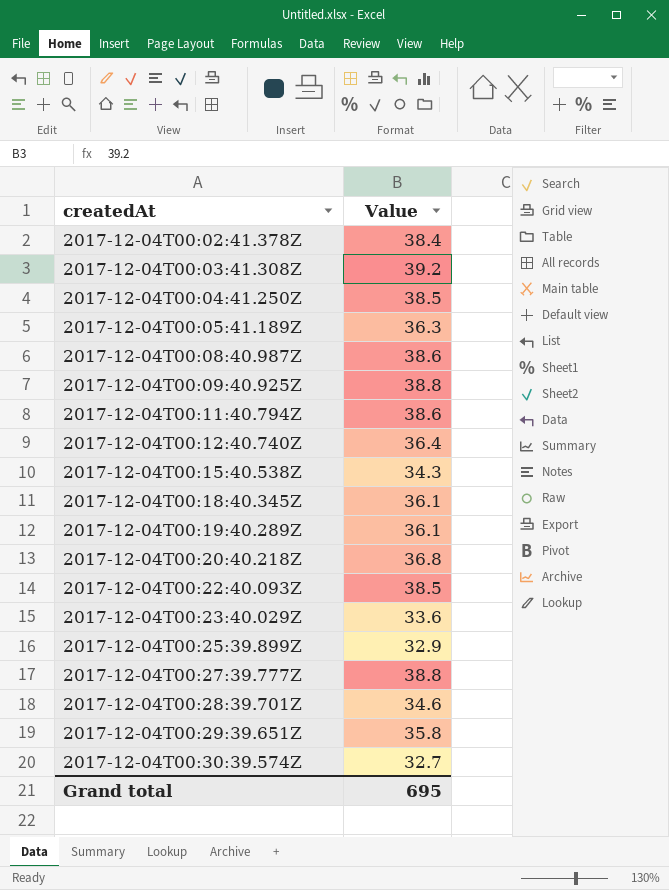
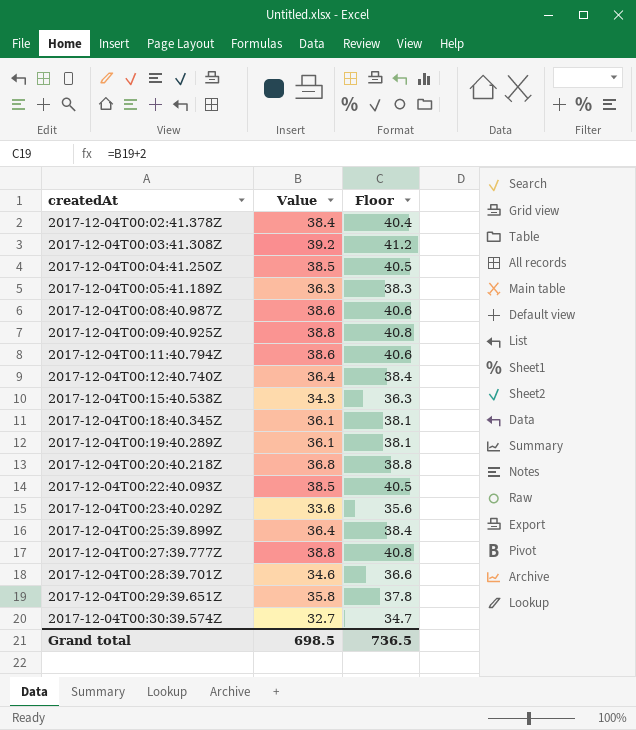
column Floor | formula: none -> [Value] + 2
2017-12-04T00:25:39.899Z | Value: 32.9 -> 36.4
Grand total | Value: 695 -> 698.5

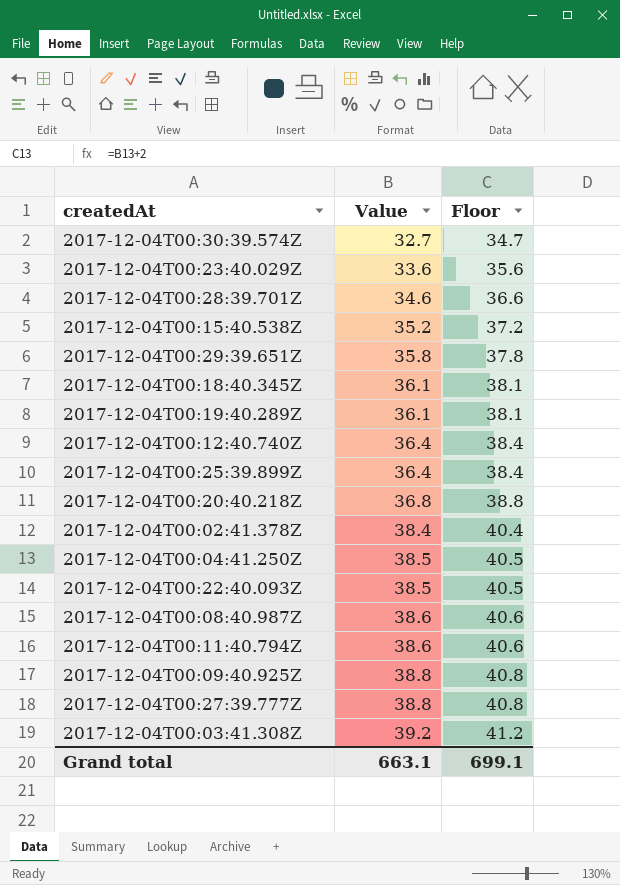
row order: createdAt ascending -> Value ascending
row 2017-12-04T00:05:41.189Z: 36.3 | 38.3 -> none
2017-12-04T00:15:40.538Z | Value: 34.3 -> 35.2
2017-12-04T00:15:40.538Z | Floor: 36.3 -> 37.2
Grand total | Value: 698.5 -> 663.1
Grand total | Floor: 736.5 -> 699.1

